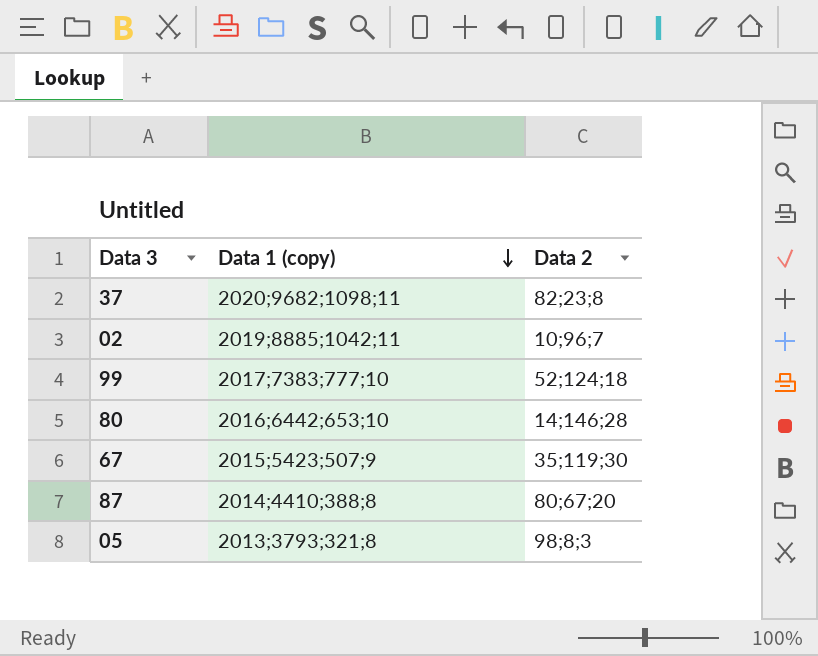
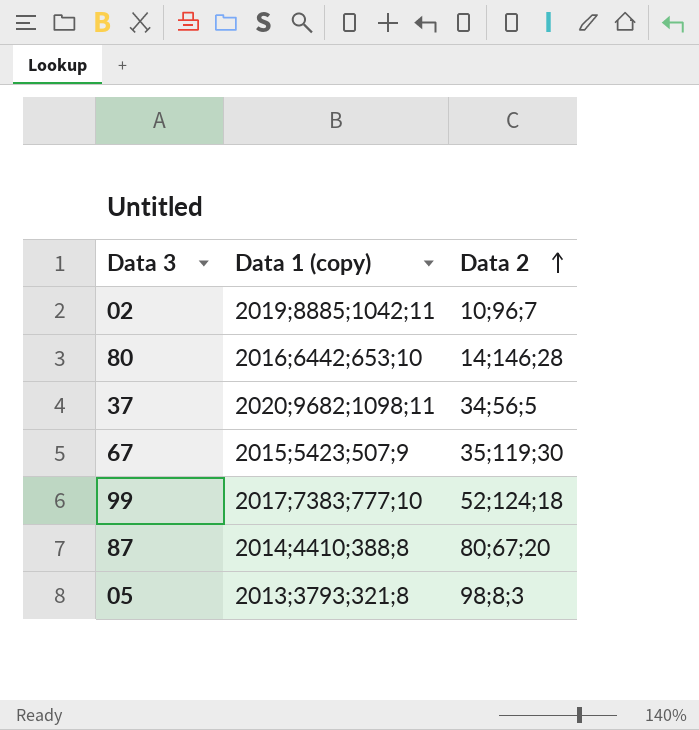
row order: Data 1 (copy) descending -> Data 2 ascending
37 | Data 2: 82;23;8 -> 34;56;5

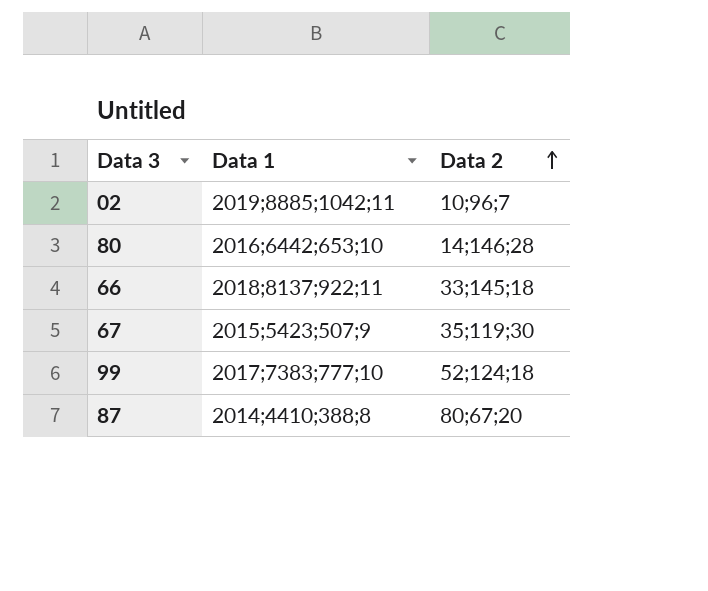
column name: Data 1 (copy) -> Data 1
row 37: 2020;9682;1098;11 | 34;56;5 -> none
row 05: 2013;3793;321;8 | 98;8;3 -> none
row 66: none -> 2018;8137;922;11 | 33;145;18

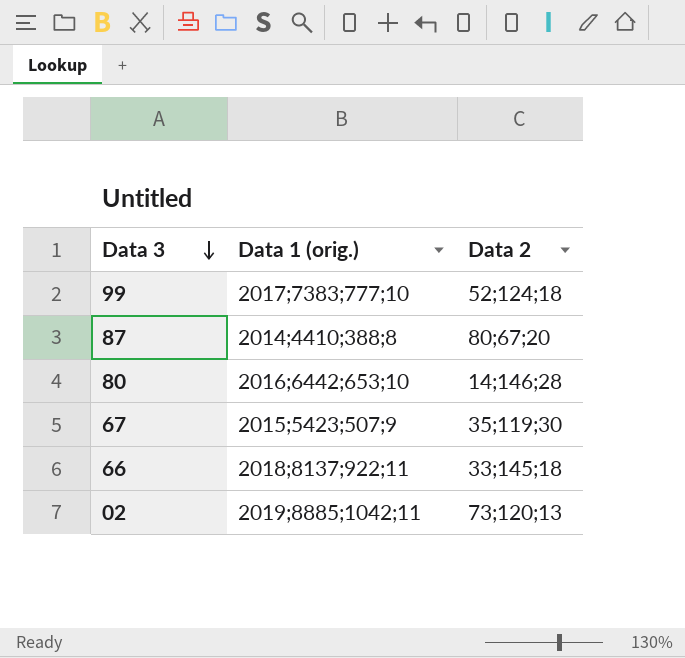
row order: Data 2 ascending -> Data 3 descending
column name: Data 1 -> Data 1 (orig.)
02 | Data 2: 10;96;7 -> 73;120;13

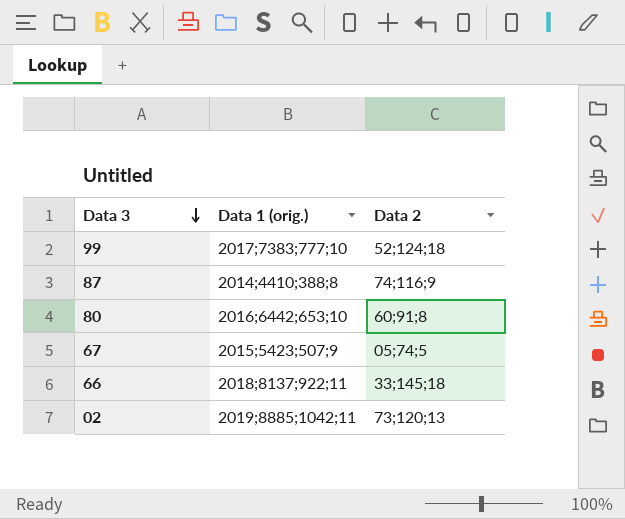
87 | Data 2: 80;67;20 -> 74;116;9
80 | Data 2: 14;146;28 -> 60;91;8
67 | Data 2: 35;119;30 -> 05;74;5

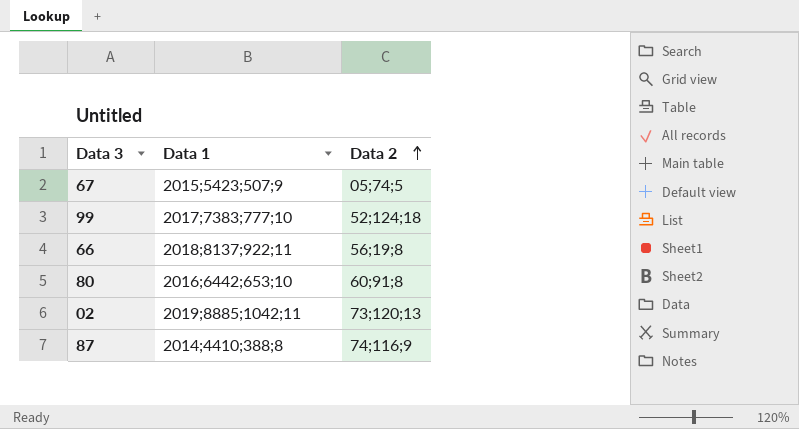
row order: Data 3 descending -> Data 2 ascending
column name: Data 1 (orig.) -> Data 1
66 | Data 2: 33;145;18 -> 56;19;8

